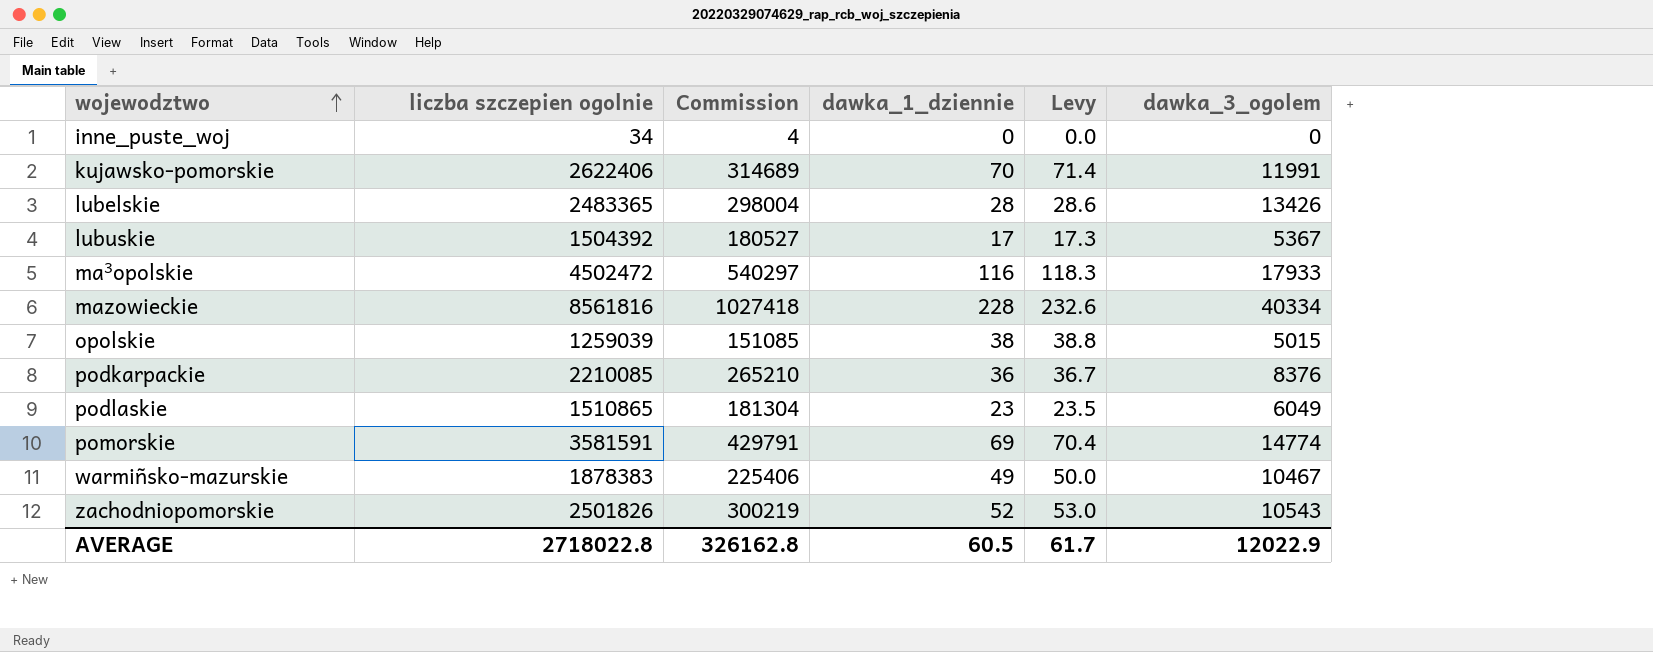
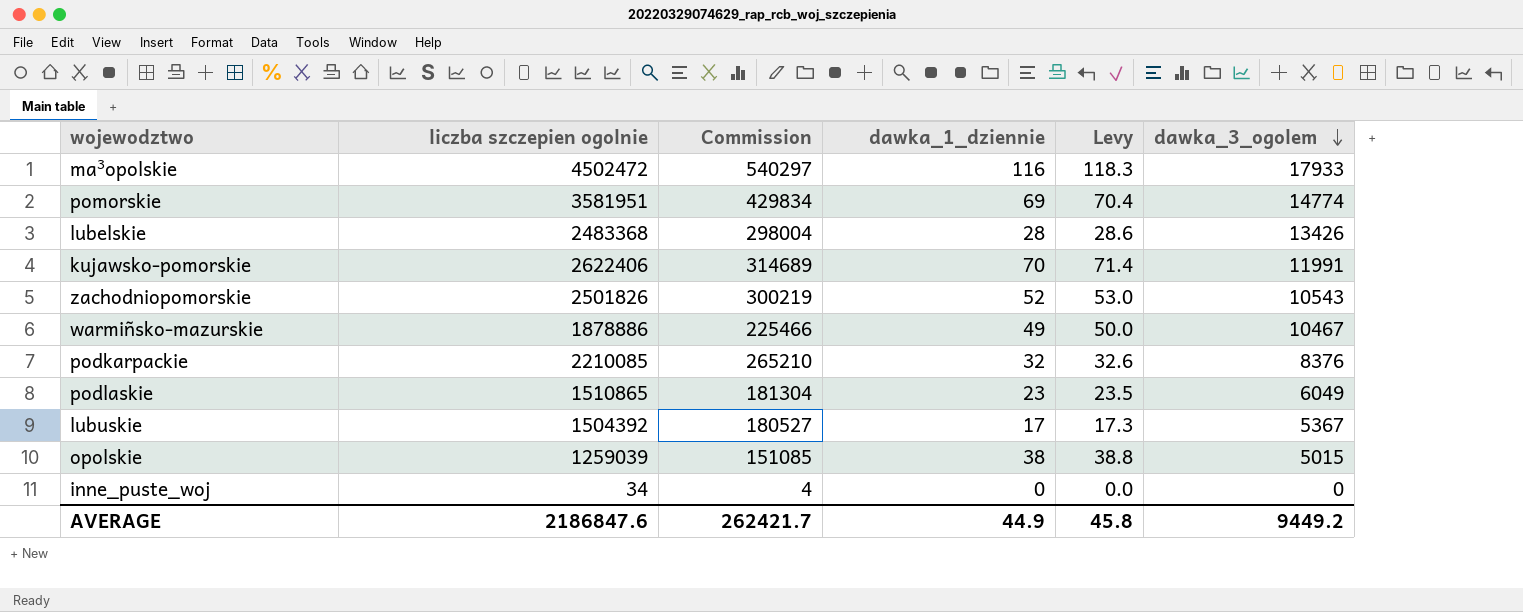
row order: wojewodztwo ascending -> dawka_3_ogolem descending
row mazowieckie: 8561816 | 1027418 | 228 | 232.6 | 40334 -> none
pomorskie | liczba szczepien ogolnie: 3581591 -> 3581951
pomorskie | Commission: 429791 -> 429834
lubelskie | liczba szczepien ogolnie: 2483365 -> 2483368
warmiñsko-mazurskie | liczba szczepien ogolnie: 1878383 -> 1878886
warmiñsko-mazurskie | Commission: 225406 -> 225466
podkarpackie | dawka_1_dziennie: 36 -> 32
podkarpackie | Levy: 36.7 -> 32.6
AVERAGE | liczba szczepien ogolnie: 2718022.8 -> 2186847.6
AVERAGE | Commission: 326162.8 -> 262421.7
AVERAGE | dawka_1_dziennie: 60.5 -> 44.9
AVERAGE | Levy: 61.7 -> 45.8
AVERAGE | dawka_3_ogolem: 12022.9 -> 9449.2

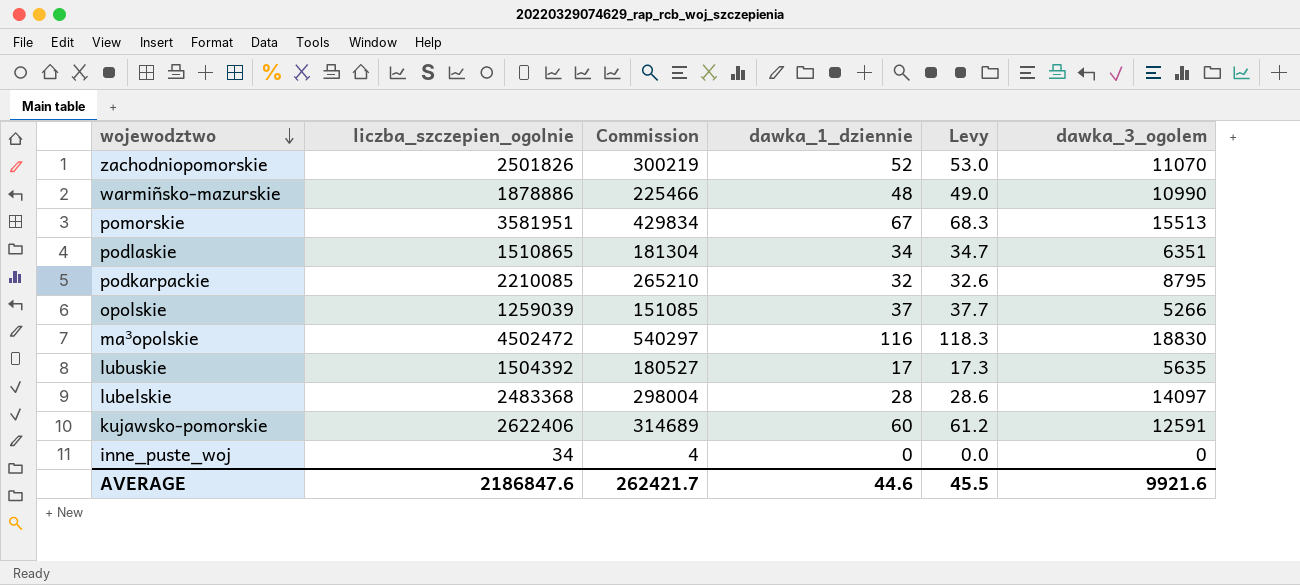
row order: dawka_3_ogolem descending -> wojewodztwo descending
column name: liczba szczepien ogolnie -> liczba_szczepien_ogolnie
zachodniopomorskie | dawka_3_ogolem: 10543 -> 11070
warmiñsko-mazurskie | dawka_1_dziennie: 49 -> 48
warmiñsko-mazurskie | Levy: 50.0 -> 49.0
warmiñsko-mazurskie | dawka_3_ogolem: 10467 -> 10990
pomorskie | dawka_1_dziennie: 69 -> 67
pomorskie | Levy: 70.4 -> 68.3
pomorskie | dawka_3_ogolem: 14774 -> 15513
podlaskie | dawka_1_dziennie: 23 -> 34
podlaskie | Levy: 23.5 -> 34.7
podlaskie | dawka_3_ogolem: 6049 -> 6351
podkarpackie | dawka_3_ogolem: 8376 -> 8795
opolskie | dawka_1_dziennie: 38 -> 37
opolskie | Levy: 38.8 -> 37.7
opolskie | dawka_3_ogolem: 5015 -> 5266
ma³opolskie | dawka_3_ogolem: 17933 -> 18830
lubuskie | dawka_3_ogolem: 5367 -> 5635
lubelskie | dawka_3_ogolem: 13426 -> 14097
kujawsko-pomorskie | dawka_1_dziennie: 70 -> 60
kujawsko-pomorskie | Levy: 71.4 -> 61.2
kujawsko-pomorskie | dawka_3_ogolem: 11991 -> 12591
AVERAGE | dawka_1_dziennie: 44.9 -> 44.6
AVERAGE | Levy: 45.8 -> 45.5
AVERAGE | dawka_3_ogolem: 9449.2 -> 9921.6

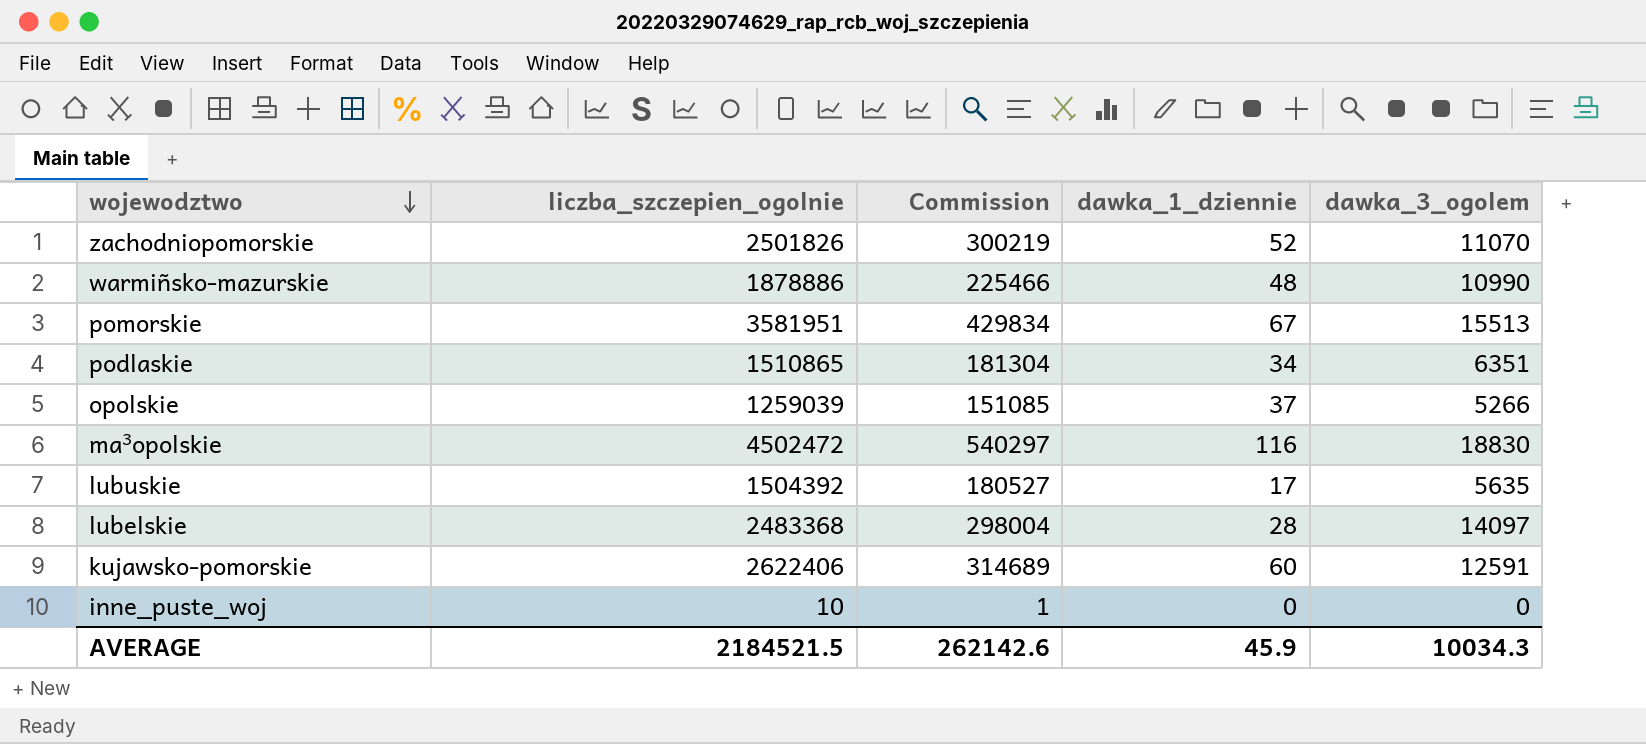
column Levy | formula: [dawka_1_dziennie] * 1.02 -> none
row podkarpackie: 2210085 | 265210 | 32 | 32.6 | 8795 -> none
inne_puste_woj | liczba_szczepien_ogolnie: 34 -> 10
inne_puste_woj | Commission: 4 -> 1
AVERAGE | liczba_szczepien_ogolnie: 2186847.6 -> 2184521.5
AVERAGE | Commission: 262421.7 -> 262142.6
AVERAGE | dawka_1_dziennie: 44.6 -> 45.9
AVERAGE | dawka_3_ogolem: 9921.6 -> 10034.3

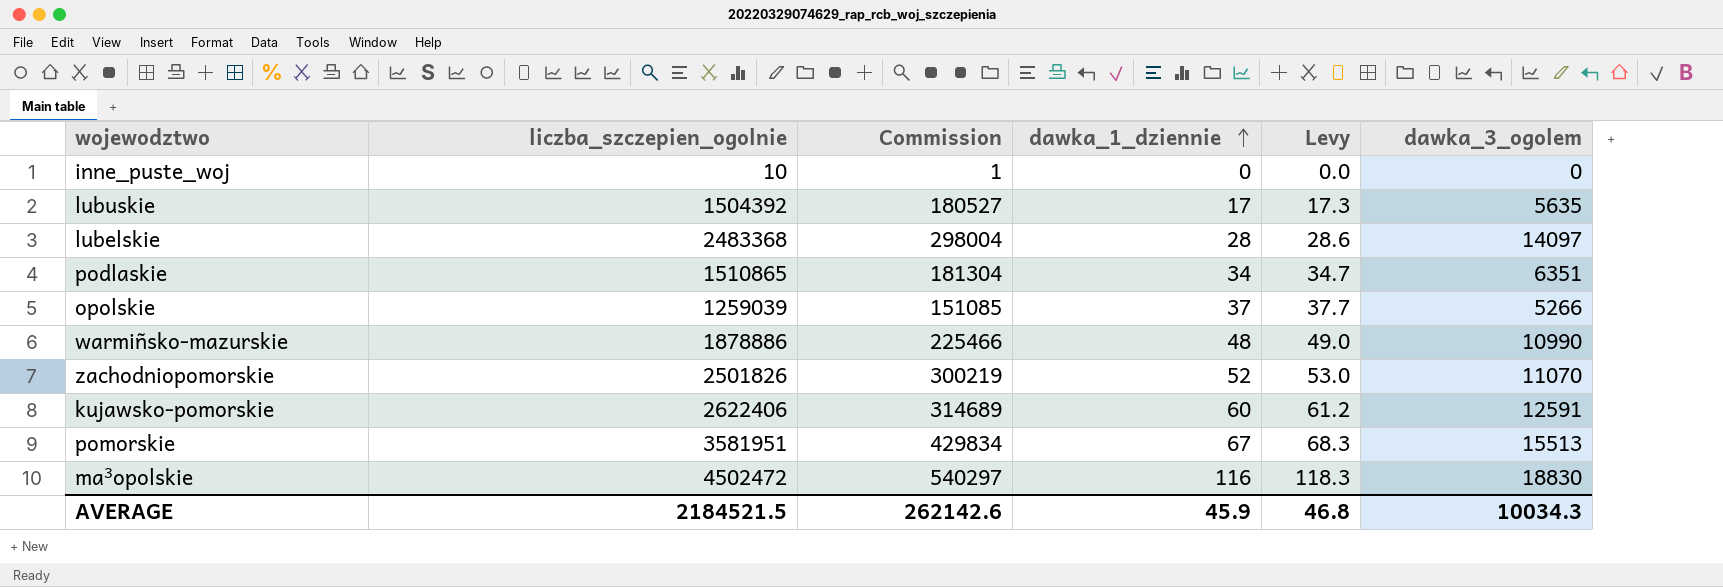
row order: wojewodztwo descending -> dawka_1_dziennie ascending
column Levy | formula: none -> [dawka_1_dziennie] * 1.02

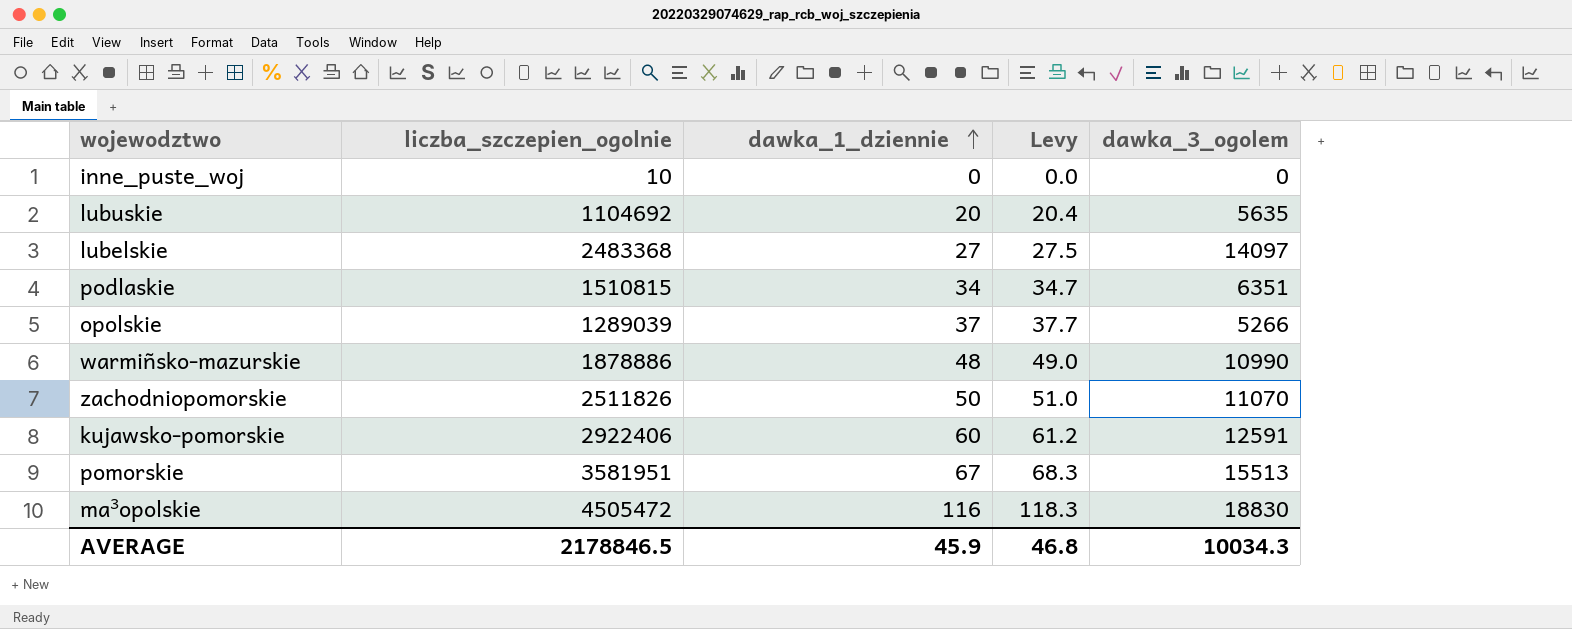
column Commission | formula: [liczba_szczepien_ogolnie] * 0.12 -> none
lubuskie | liczba_szczepien_ogolnie: 1504392 -> 1104692
lubuskie | dawka_1_dziennie: 17 -> 20
lubuskie | Levy: 17.3 -> 20.4
lubelskie | dawka_1_dziennie: 28 -> 27
lubelskie | Levy: 28.6 -> 27.5
podlaskie | liczba_szczepien_ogolnie: 1510865 -> 1510815
opolskie | liczba_szczepien_ogolnie: 1259039 -> 1289039
zachodniopomorskie | liczba_szczepien_ogolnie: 2501826 -> 2511826
zachodniopomorskie | dawka_1_dziennie: 52 -> 50
zachodniopomorskie | Levy: 53.0 -> 51.0
kujawsko-pomorskie | liczba_szczepien_ogolnie: 2622406 -> 2922406
ma³opolskie | liczba_szczepien_ogolnie: 4502472 -> 4505472
AVERAGE | liczba_szczepien_ogolnie: 2184521.5 -> 2178846.5

